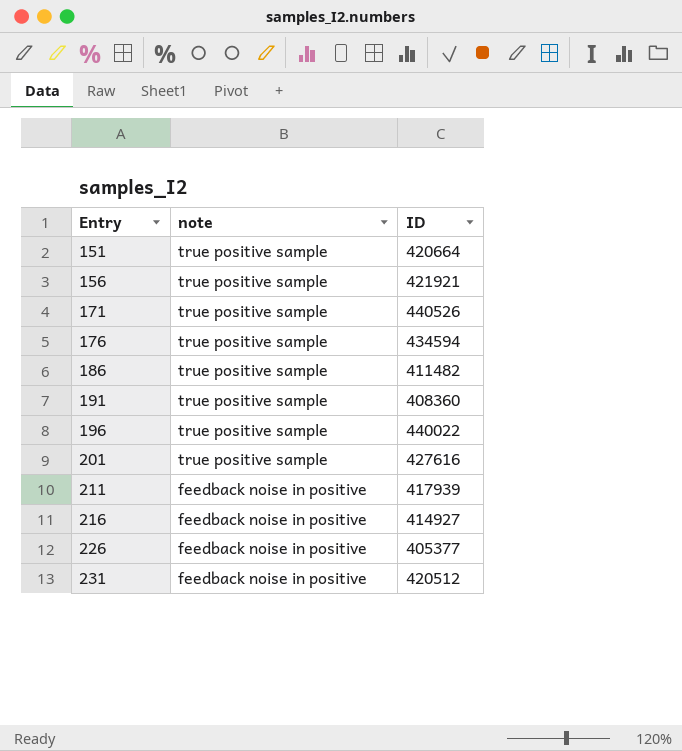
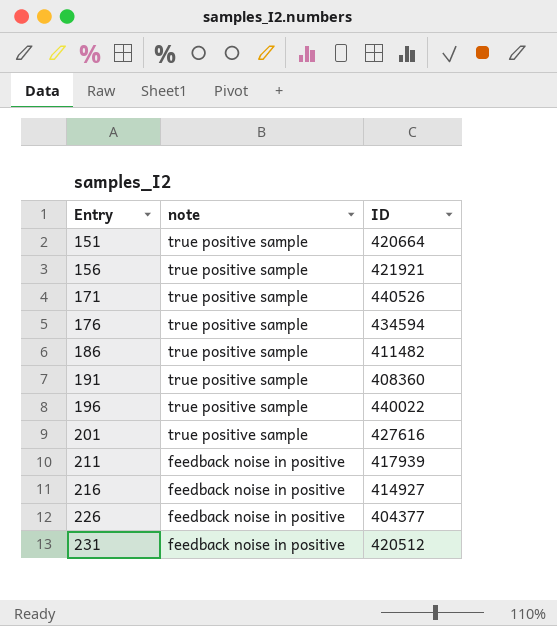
226 | ID: 405377 -> 404377

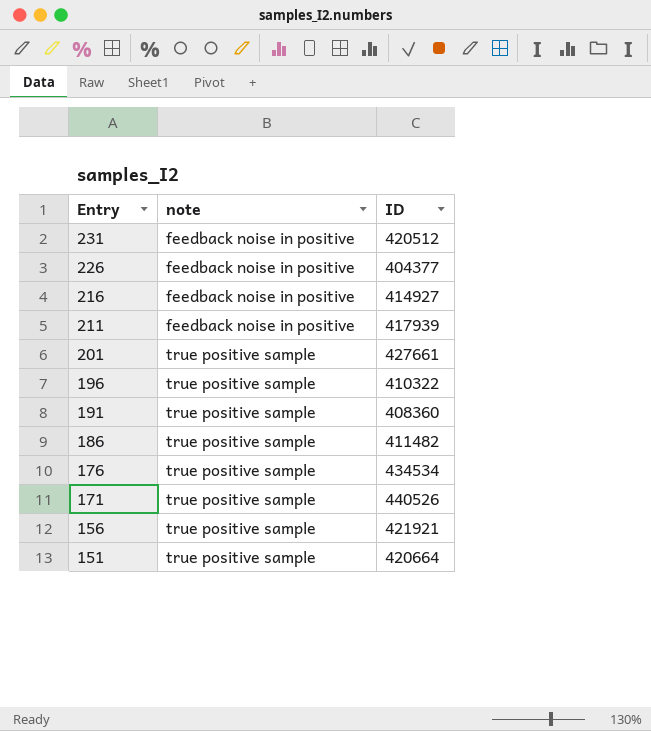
row order: Entry ascending -> Entry descending
201 | ID: 427616 -> 427661
196 | ID: 440022 -> 410322
176 | ID: 434594 -> 434534

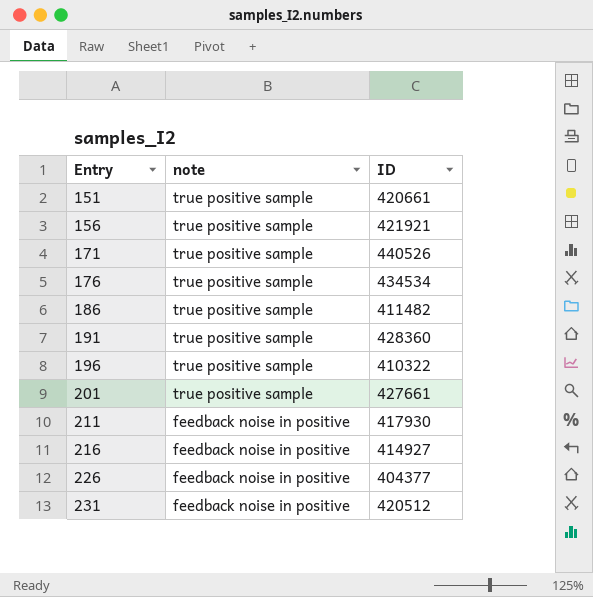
row order: Entry descending -> Entry ascending
151 | ID: 420664 -> 420661
191 | ID: 408360 -> 428360
211 | ID: 417939 -> 417930

